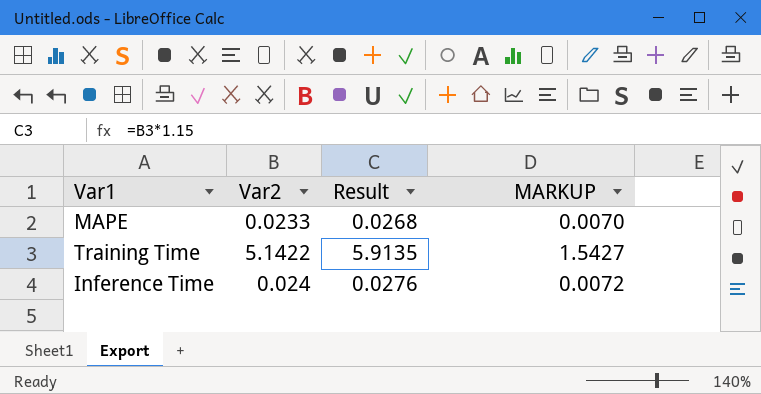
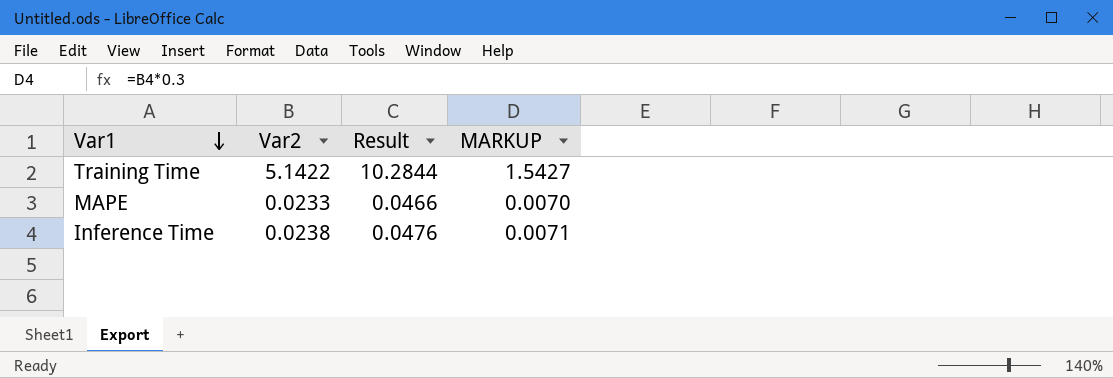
row order: none -> Var1 descending
column Result | formula: [Var2] * 1.15 -> [Var2] * 2
Inference Time | Var2: 0.024 -> 0.0238
Inference Time | MARKUP: 0.0072 -> 0.0071

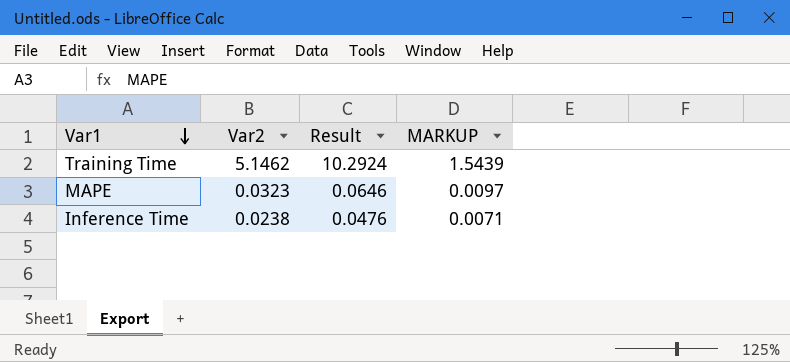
Training Time | Var2: 5.1422 -> 5.1462
Training Time | Result: 10.2844 -> 10.2924
Training Time | MARKUP: 1.5427 -> 1.5439
MAPE | Var2: 0.0233 -> 0.0323
MAPE | Result: 0.0466 -> 0.0646
MAPE | MARKUP: 0.0070 -> 0.0097

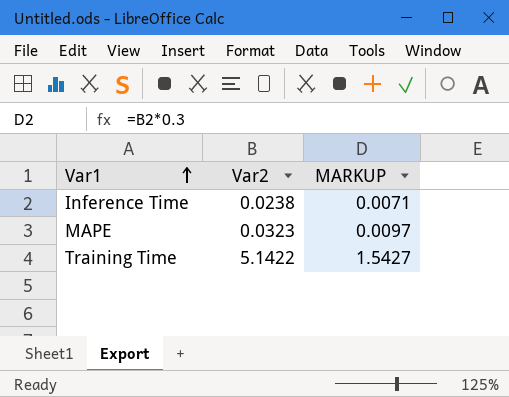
row order: Var1 descending -> Var1 ascending
column Result | formula: [Var2] * 2 -> none
Training Time | Var2: 5.1462 -> 5.1422
Training Time | MARKUP: 1.5439 -> 1.5427

